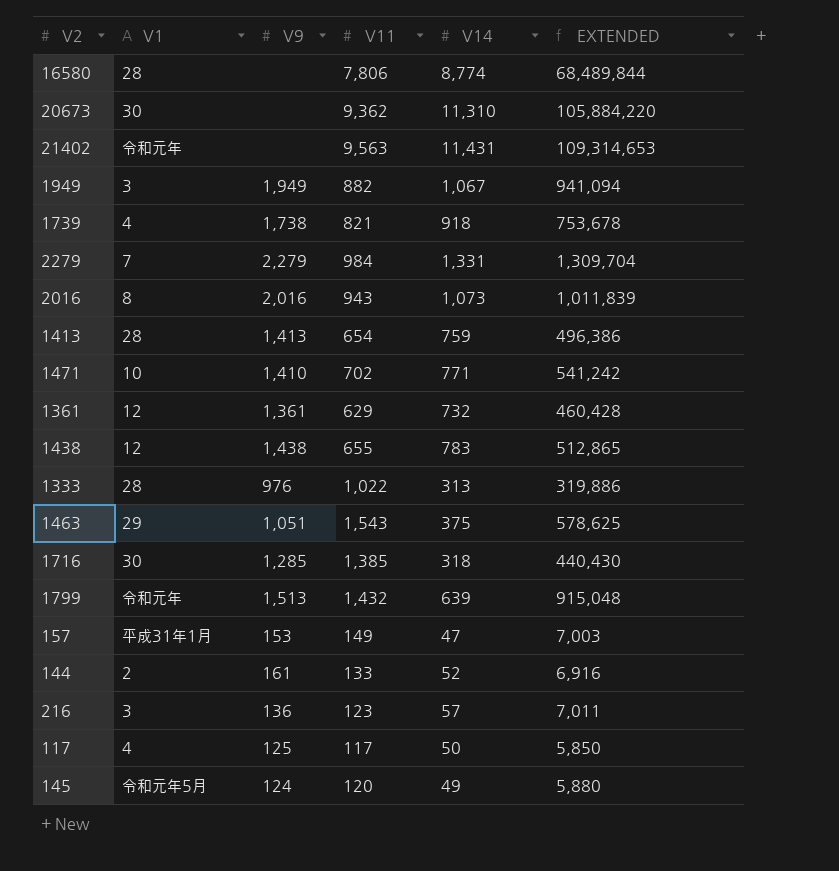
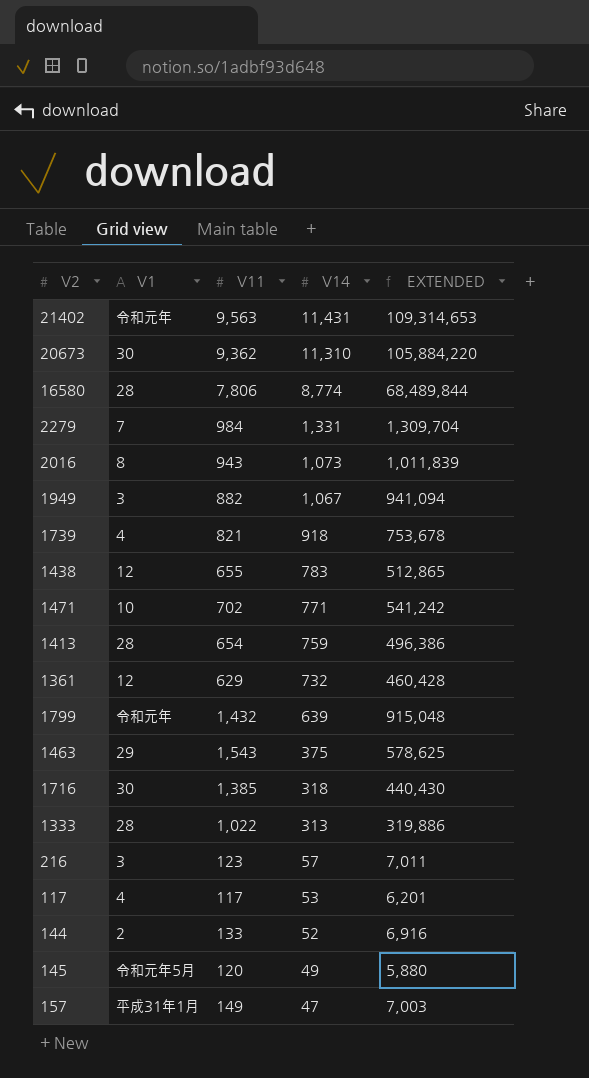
row order: none -> V14 descending
column V9 | position: 3 -> none
117 | V14: 50 -> 53
117 | EXTENDED: 5,850 -> 6,201

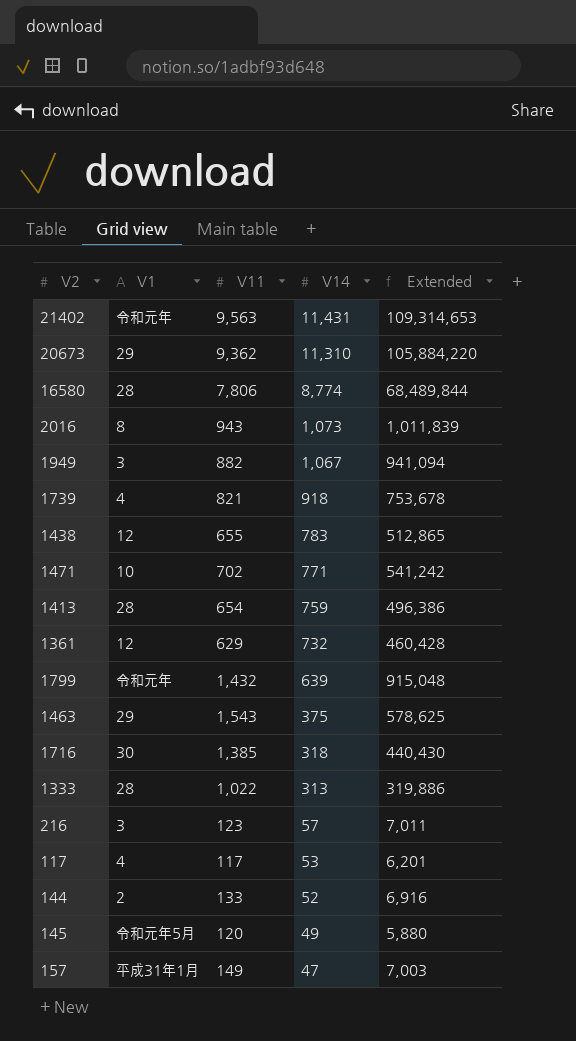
column name: EXTENDED -> Extended
row 2279: 7 | 984 | 1,331 | 1,309,704 -> none
20673 | V1: 30 -> 29

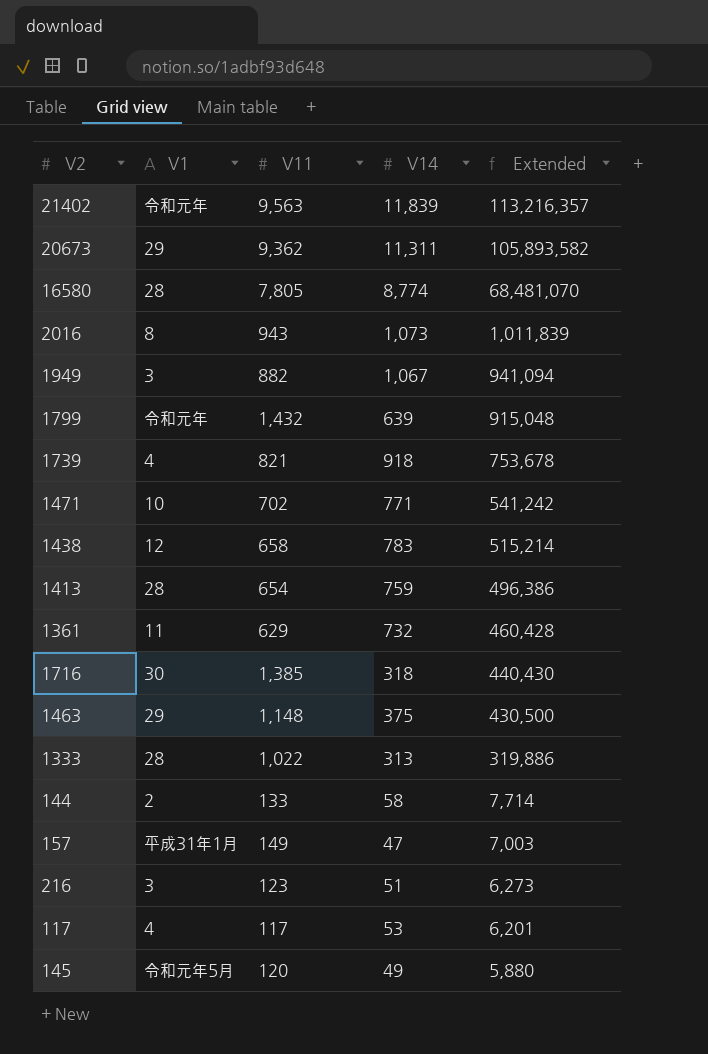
row order: V14 descending -> Extended descending
21402 | V14: 11,431 -> 11,839
21402 | Extended: 109,314,653 -> 113,216,357
20673 | V14: 11,310 -> 11,311
20673 | Extended: 105,884,220 -> 105,893,582
16580 | V11: 7,806 -> 7,805
16580 | Extended: 68,489,844 -> 68,481,070
1438 | V11: 655 -> 658
1438 | Extended: 512,865 -> 515,214
1361 | V1: 12 -> 11
1463 | V11: 1,543 -> 1,148
1463 | Extended: 578,625 -> 430,500
144 | V14: 52 -> 58
144 | Extended: 6,916 -> 7,714
216 | V14: 57 -> 51
216 | Extended: 7,011 -> 6,273

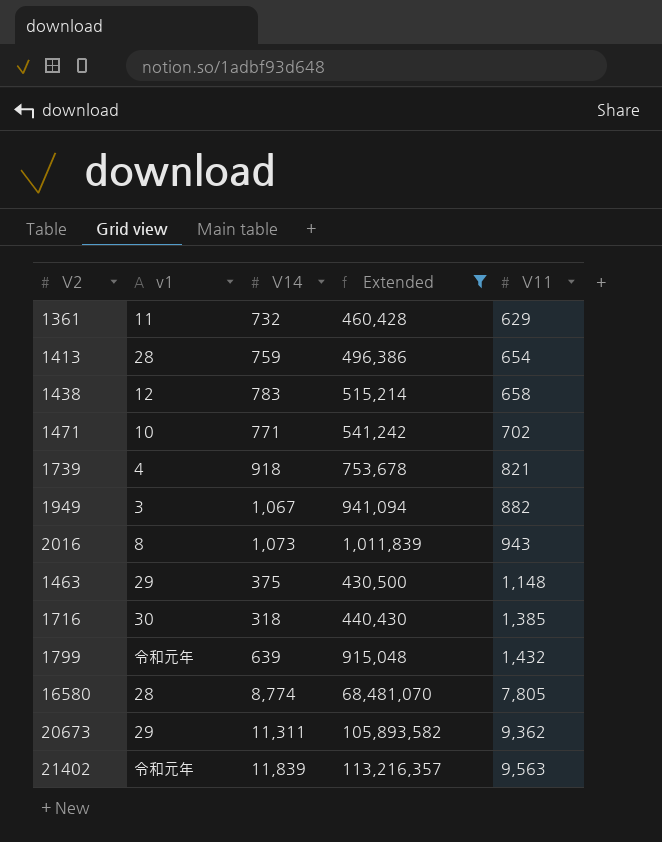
filter: none -> Extended >= 430,500
row order: Extended descending -> V11 ascending
column name: V1 -> v1
column V11 | position: 3 -> 5

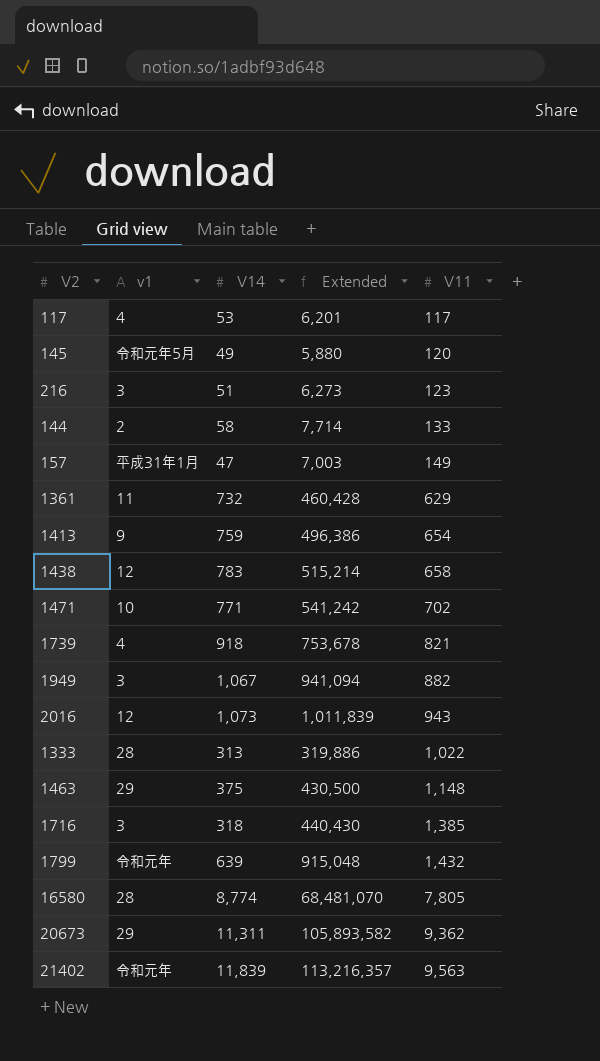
filter: Extended >= 430,500 -> none
1413 | v1: 28 -> 9
2016 | v1: 8 -> 12
1716 | v1: 30 -> 3

